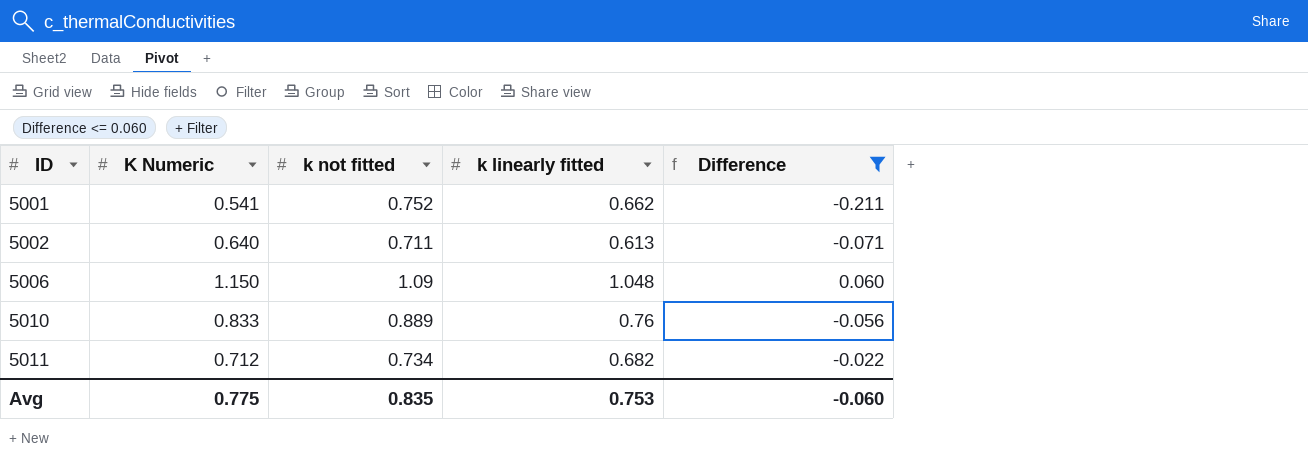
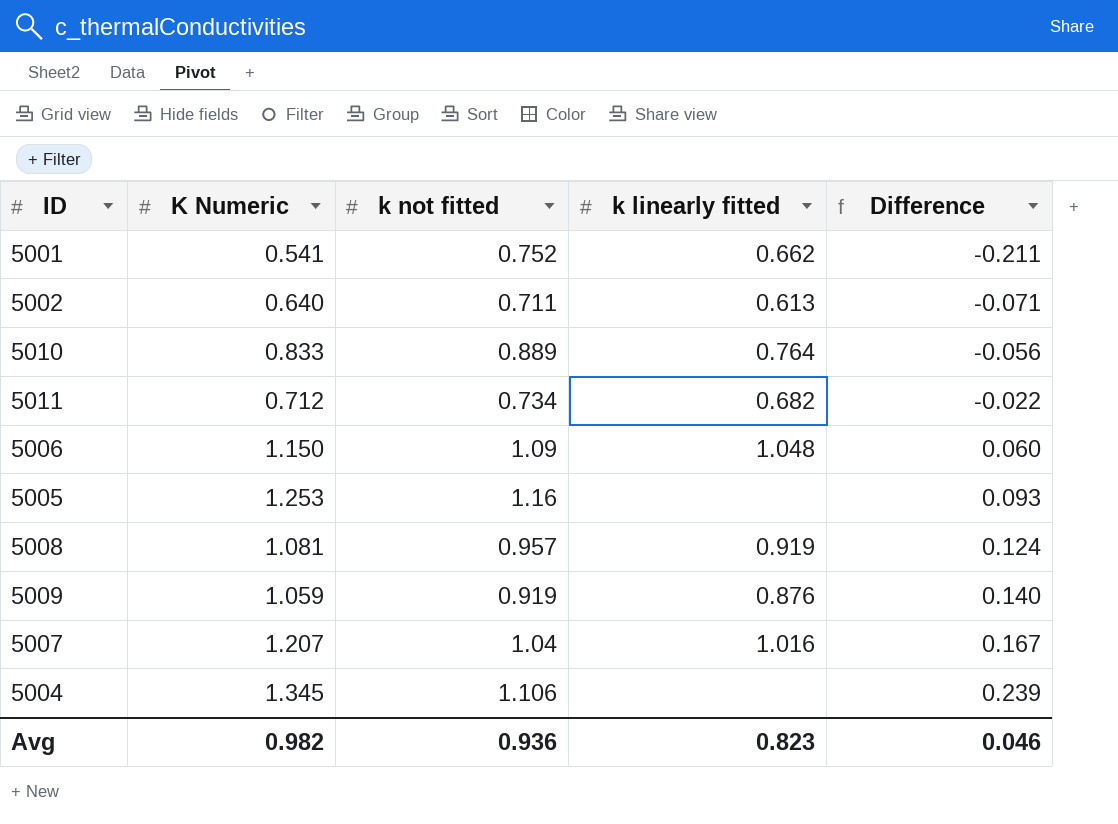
filter: Difference <= 0.060 -> none
row order: ID ascending -> Difference ascending
5010 | k linearly fitted: 0.76 -> 0.764
Avg | K Numeric: 0.775 -> 0.982
Avg | k not fitted: 0.835 -> 0.936
Avg | k linearly fitted: 0.753 -> 0.823
Avg | Difference: -0.060 -> 0.046

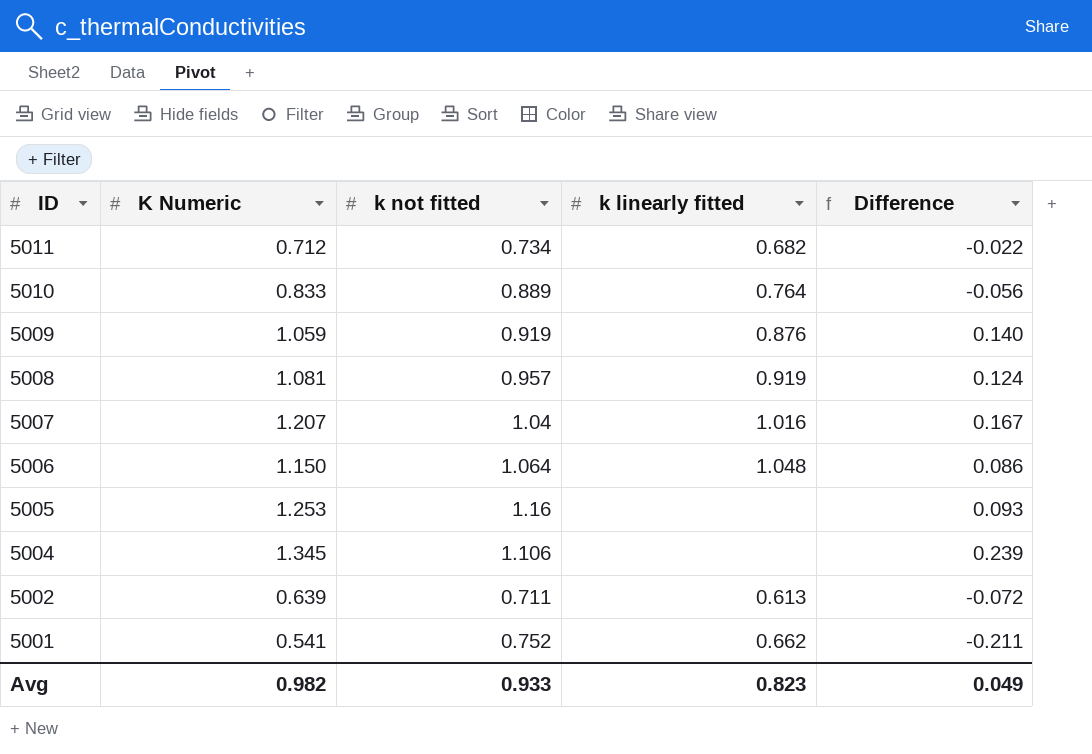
row order: Difference ascending -> ID descending
5006 | k not fitted: 1.09 -> 1.064
5006 | Difference: 0.060 -> 0.086
5002 | K Numeric: 0.640 -> 0.639
5002 | Difference: -0.071 -> -0.072
Avg | k not fitted: 0.936 -> 0.933
Avg | Difference: 0.046 -> 0.049

